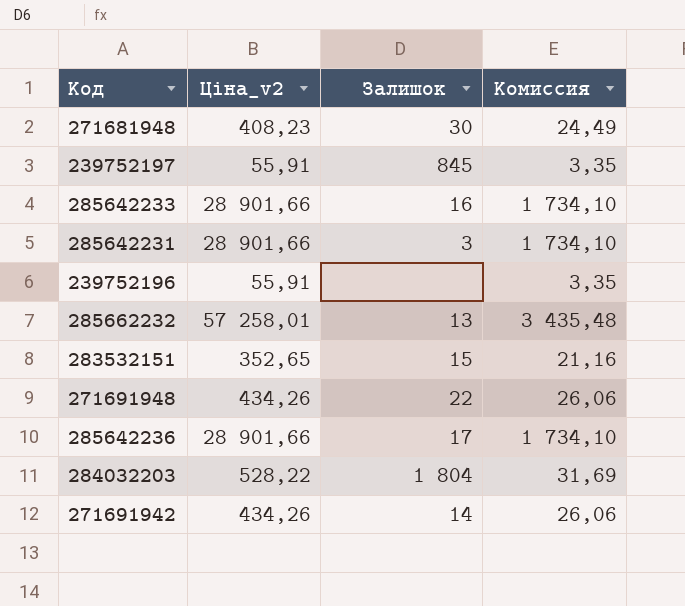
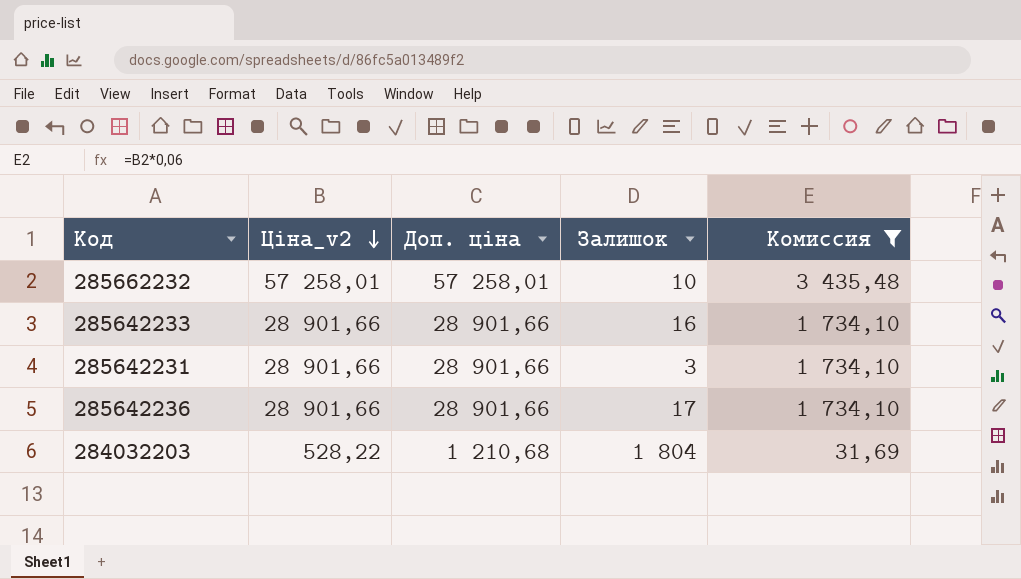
filter: none -> Комиссия >= 31,69
row order: none -> Ціна_v2 descending
column Доп. ціна | position: none -> 3
285662232 | Залишок: 13 -> 10

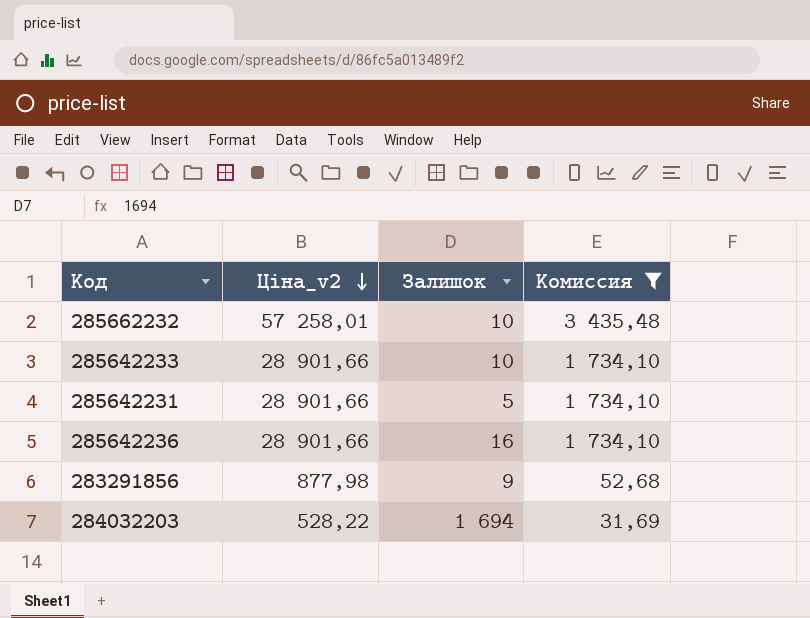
column Доп. ціна | position: 3 -> none
285642233 | Залишок: 16 -> 10
285642231 | Залишок: 3 -> 5
285642236 | Залишок: 17 -> 16
row 283291856: none -> 877,98 | 9 | 52,68
284032203 | Залишок: 1 804 -> 1 694

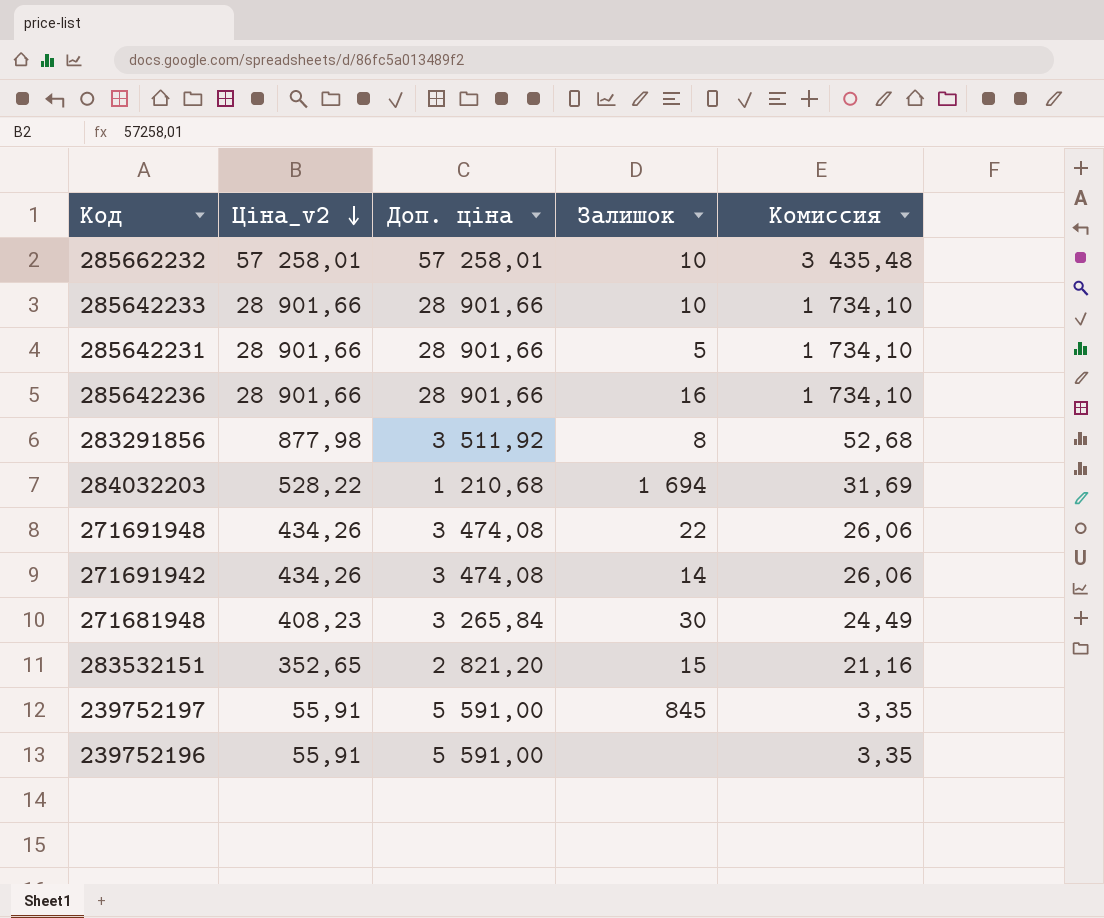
filter: Комиссия >= 31,69 -> none
column Доп. ціна | position: none -> 3
283291856 | Залишок: 9 -> 8

